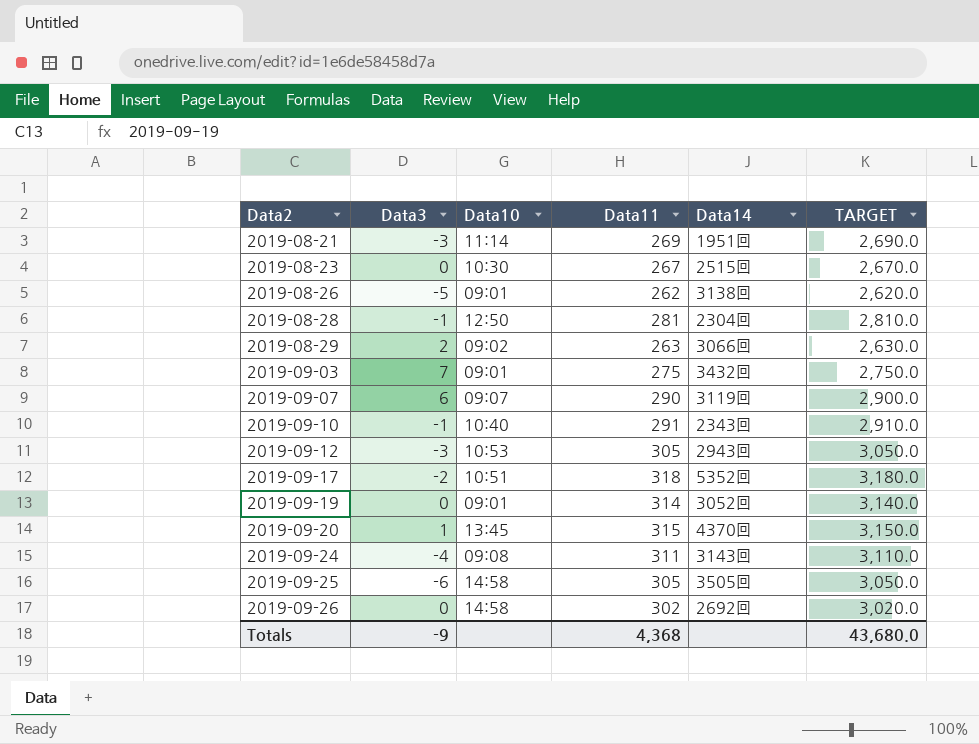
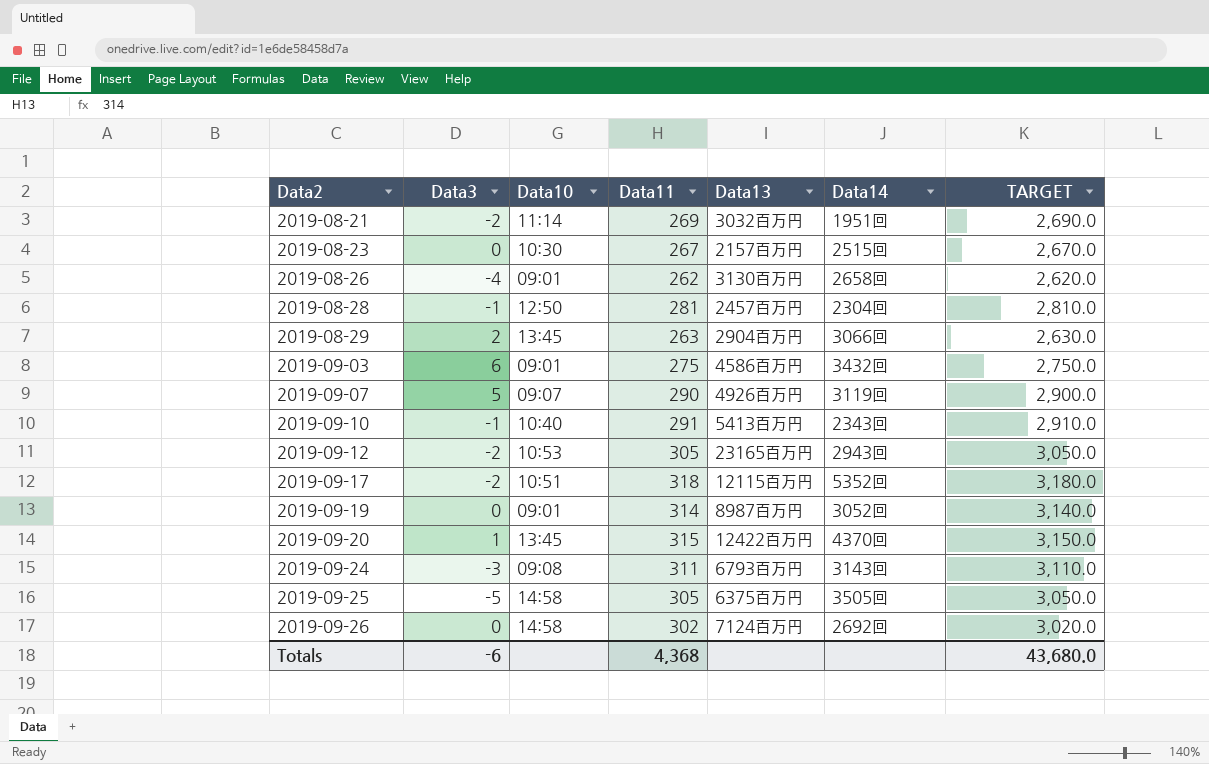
column Data13 | position: none -> 5
2019-08-21 | Data3: -3 -> -2
2019-08-26 | Data3: -5 -> -4
2019-08-26 | Data14: 3138回 -> 2658回
2019-08-29 | Data10: 09:02 -> 13:45
2019-09-03 | Data3: 7 -> 6
2019-09-07 | Data3: 6 -> 5
2019-09-12 | Data3: -3 -> -2
2019-09-24 | Data3: -4 -> -3
2019-09-25 | Data3: -6 -> -5
Totals | Data3: -9 -> -6

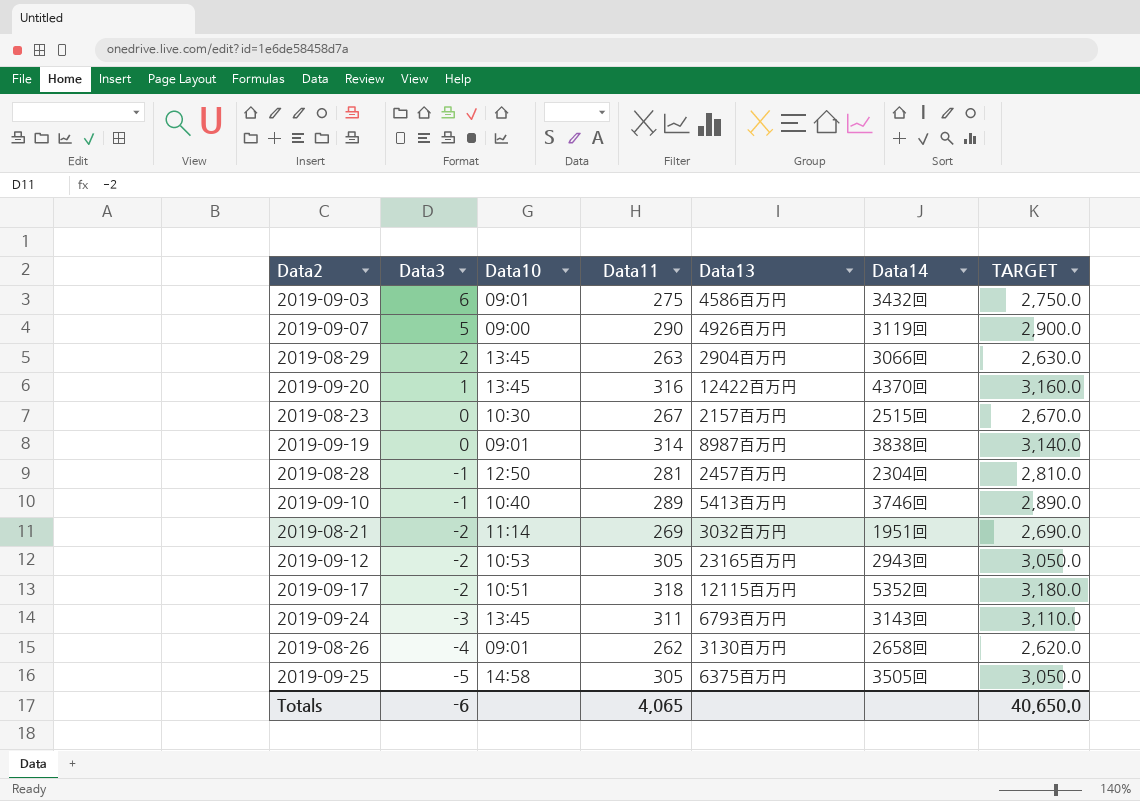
row order: Data2 ascending -> Data3 descending
row 2019-09-26: 0 | 14:58 | 302 | 7124百万円 | 2692回 | 3,020.0 -> none
2019-09-07 | Data10: 09:07 -> 09:00
2019-09-20 | Data11: 315 -> 316
2019-09-20 | TARGET: 3,150.0 -> 3,160.0
2019-09-19 | Data14: 3052回 -> 3838回
2019-09-10 | Data11: 291 -> 289
2019-09-10 | Data14: 2343回 -> 3746回
2019-09-10 | TARGET: 2,910.0 -> 2,890.0
2019-09-24 | Data10: 09:08 -> 13:45
Totals | Data11: 4,368 -> 4,065
Totals | TARGET: 43,680.0 -> 40,650.0

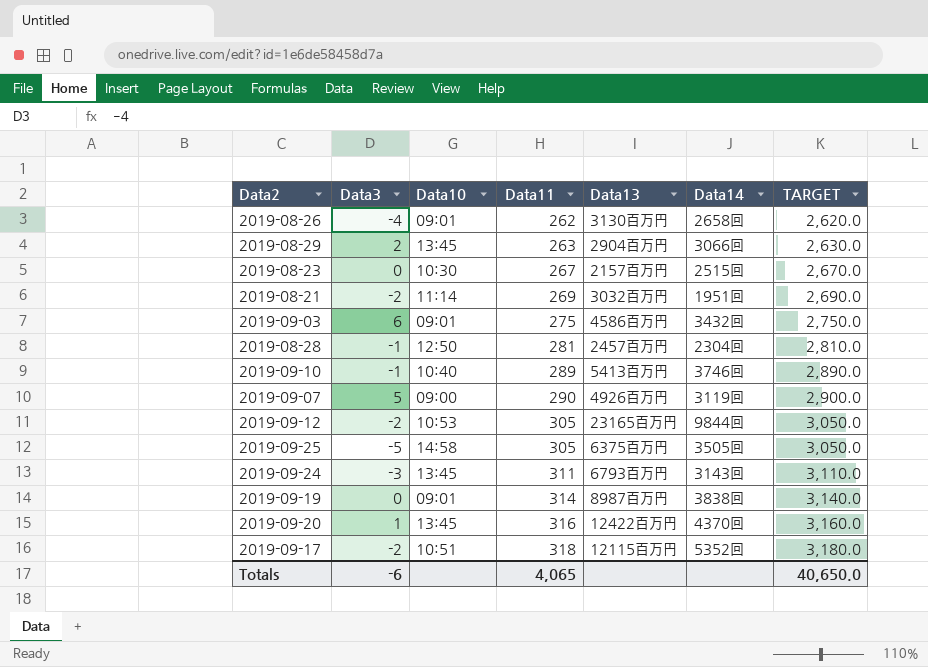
row order: Data3 descending -> Data11 ascending
2019-09-12 | Data14: 2943回 -> 9844回

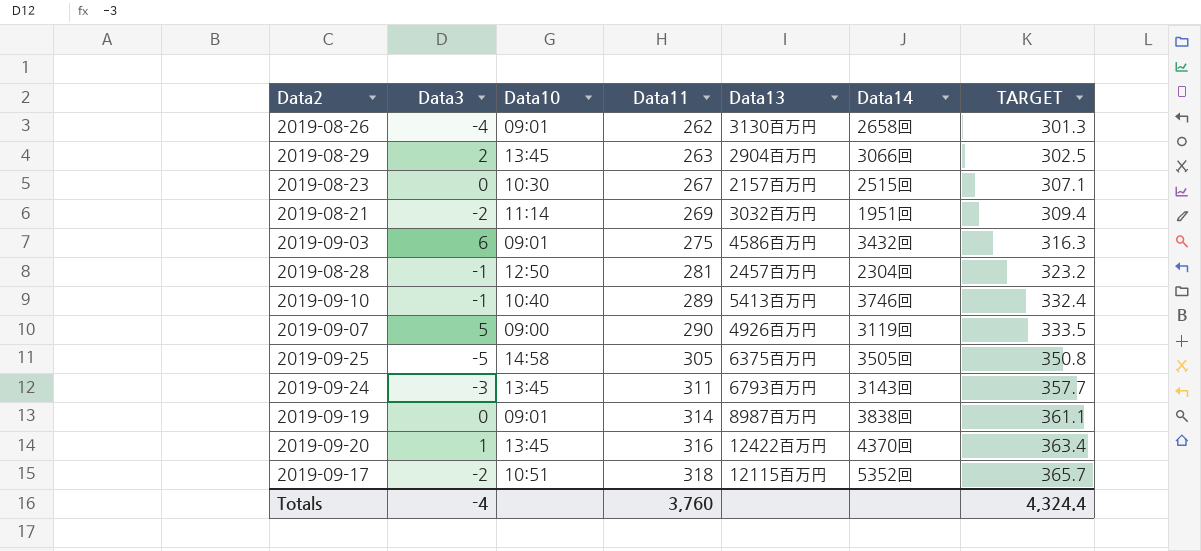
column TARGET | formula: [Data11] * 10 -> [Data11] * 1.15
row 2019-09-12: -2 | 10:53 | 305 | 23165百万円 | 9844回 | 3,050.0 -> none
Totals | Data3: -6 -> -4
Totals | Data11: 4,065 -> 3,760
Totals | TARGET: 40,650.0 -> 4,324.4

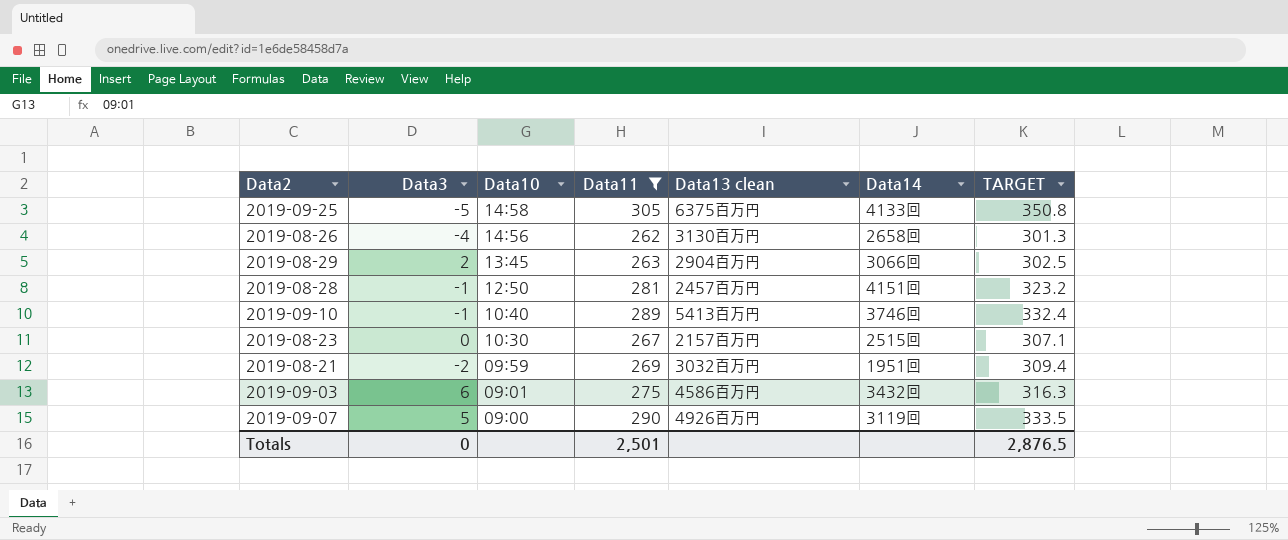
filter: none -> Data11 <= 305
row order: Data11 ascending -> Data10 descending
column name: Data13 -> Data13 clean
2019-09-25 | Data14: 3505回 -> 4133回
2019-08-26 | Data10: 09:01 -> 14:56
2019-08-28 | Data14: 2304回 -> 4151回
2019-08-21 | Data10: 11:14 -> 09:59
Totals | Data3: -4 -> 0
Totals | Data11: 3,760 -> 2,501
Totals | TARGET: 4,324.4 -> 2,876.5

